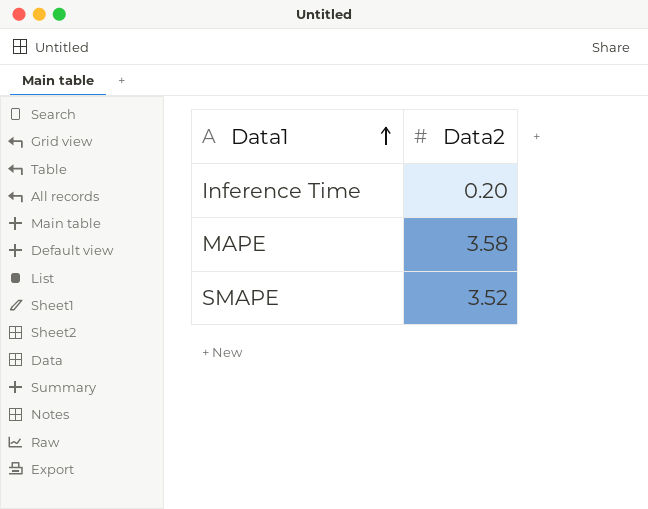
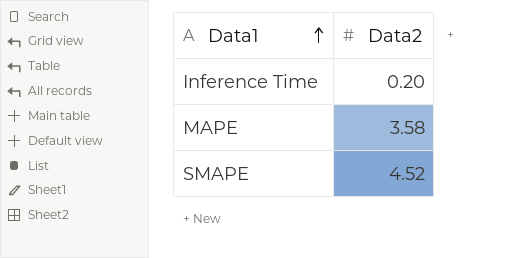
SMAPE | Data2: 3.52 -> 4.52

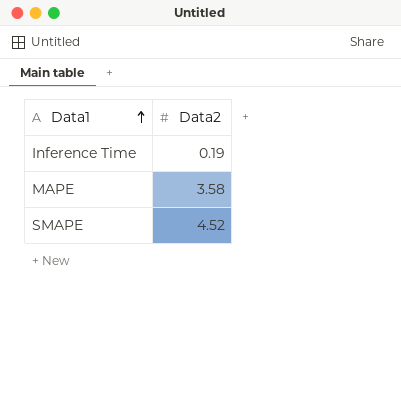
Inference Time | Data2: 0.20 -> 0.19

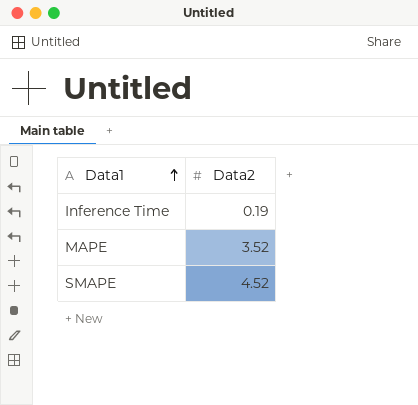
MAPE | Data2: 3.58 -> 3.52

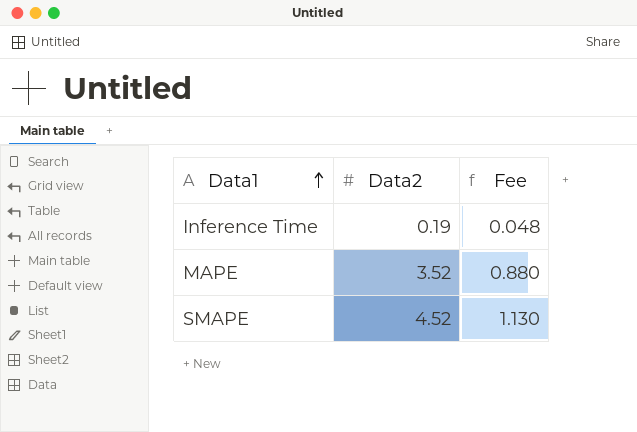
column Fee | formula: none -> [Data2] * 0.25

